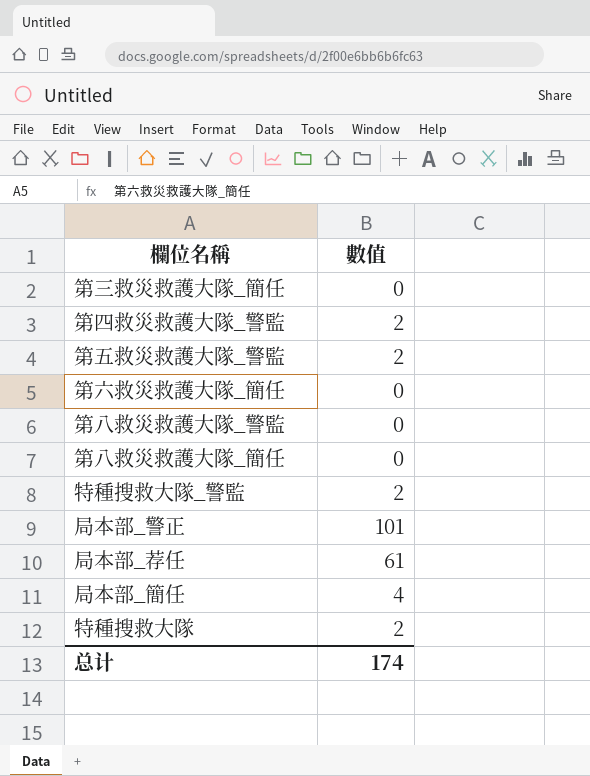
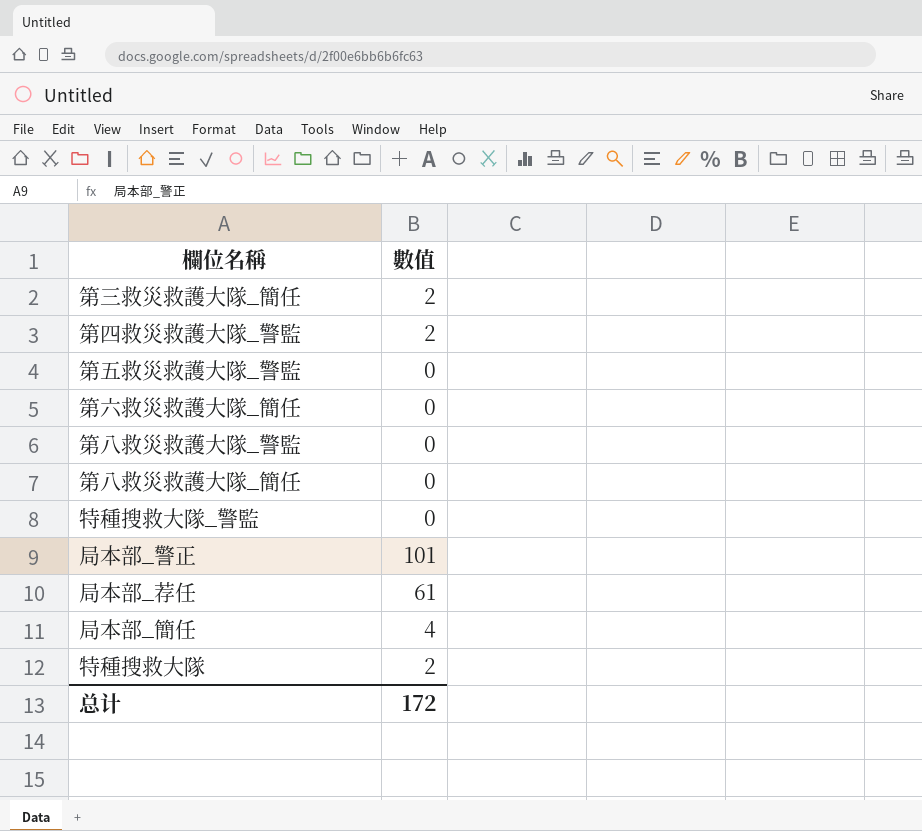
第三救災救護大隊_簡任 | 數值: 0 -> 2
第五救災救護大隊_警監 | 數值: 2 -> 0
特種搜救大隊_警監 | 數值: 2 -> 0
总计 | 數值: 174 -> 172

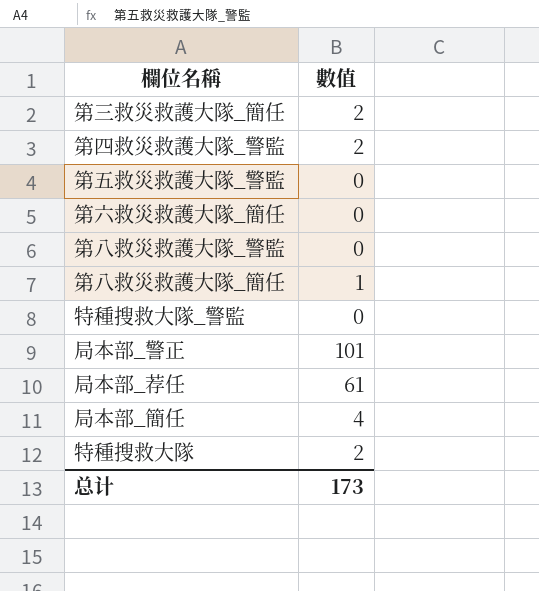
第八救災救護大隊_簡任 | 數值: 0 -> 1
总计 | 數值: 172 -> 173

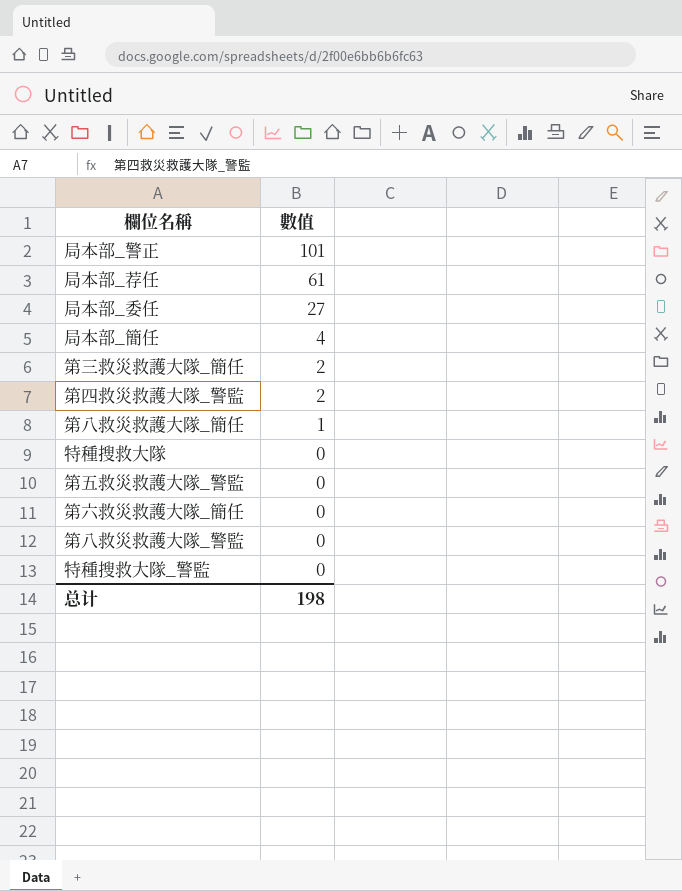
row order: none -> 數值 descending
row 局本部_委任: none -> 27
特種搜救大隊 | 數值: 2 -> 0
总计 | 數值: 173 -> 198

